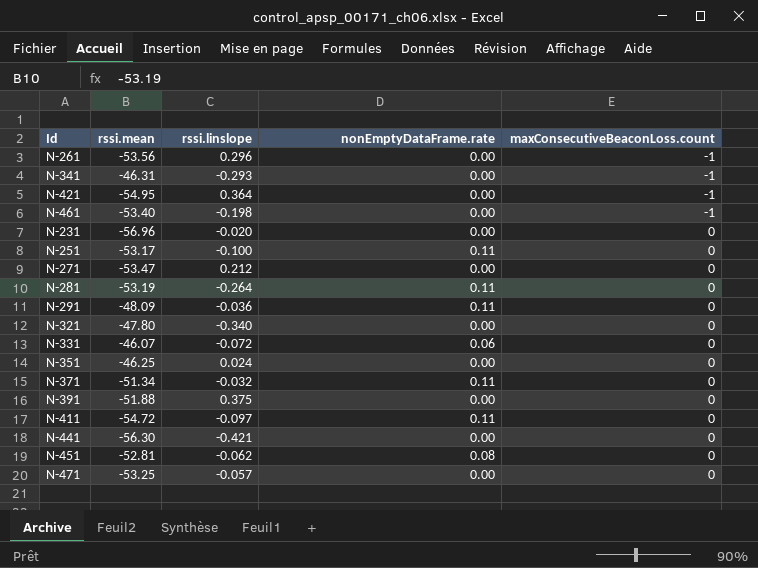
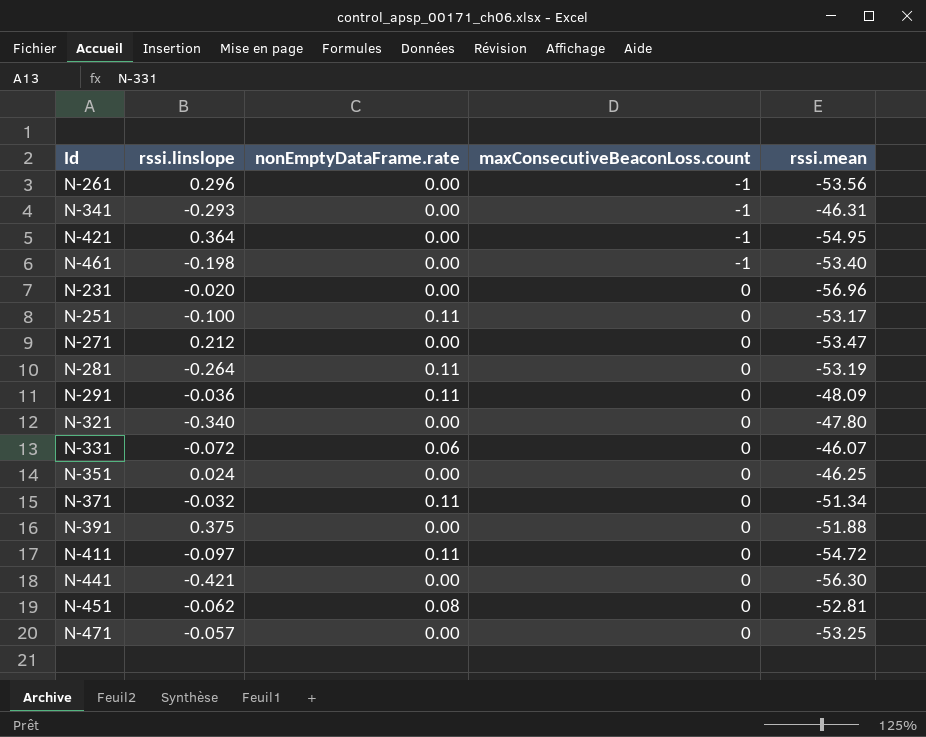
column rssi.mean | position: 2 -> 5

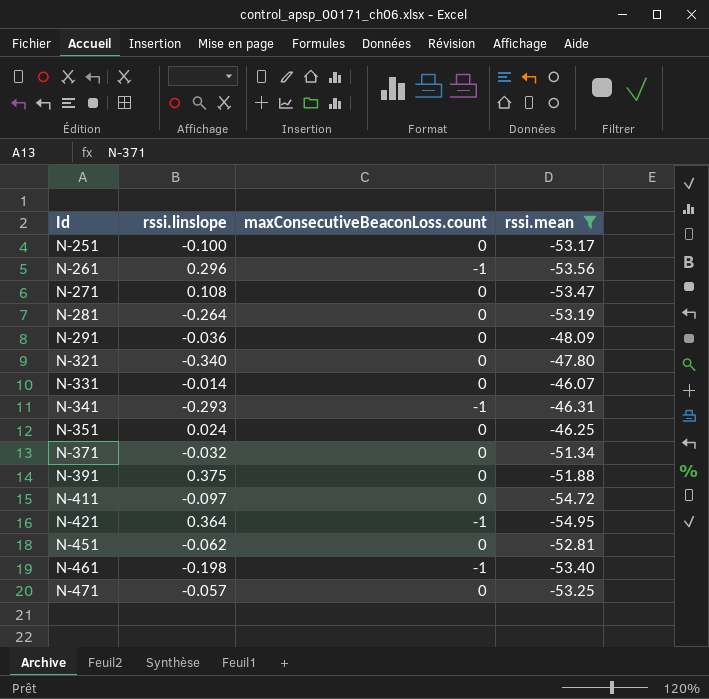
filter: none -> rssi.mean >= -54.95
row order: maxConsecutiveBeaconLoss.count ascending -> Id ascending
column nonEmptyDataFrame.rate | position: 3 -> none
N-271 | rssi.linslope: 0.212 -> 0.108
N-331 | rssi.linslope: -0.072 -> -0.014

